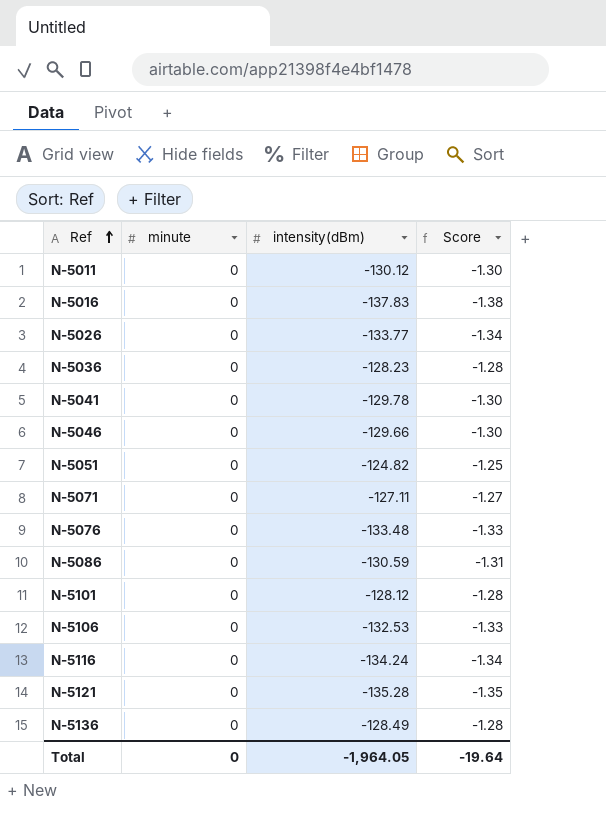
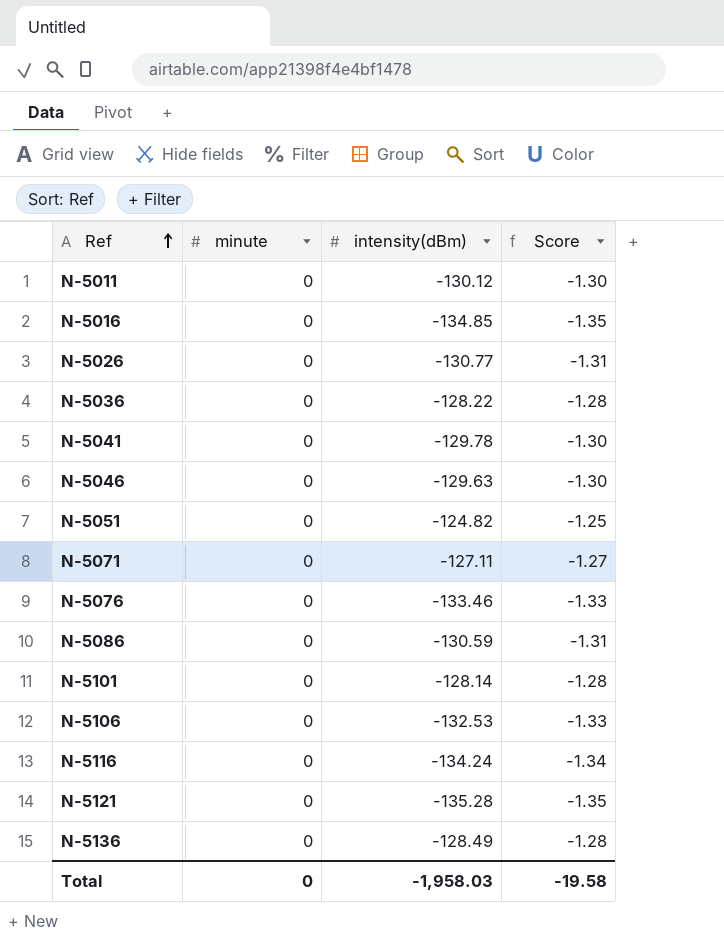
N-5016 | intensity(dBm): -137.83 -> -134.85
N-5016 | Score: -1.38 -> -1.35
N-5026 | intensity(dBm): -133.77 -> -130.77
N-5026 | Score: -1.34 -> -1.31
N-5036 | intensity(dBm): -128.23 -> -128.22
N-5046 | intensity(dBm): -129.66 -> -129.63
N-5076 | intensity(dBm): -133.48 -> -133.46
N-5101 | intensity(dBm): -128.12 -> -128.14
Total | intensity(dBm): -1,964.05 -> -1,958.03
Total | Score: -19.64 -> -19.58

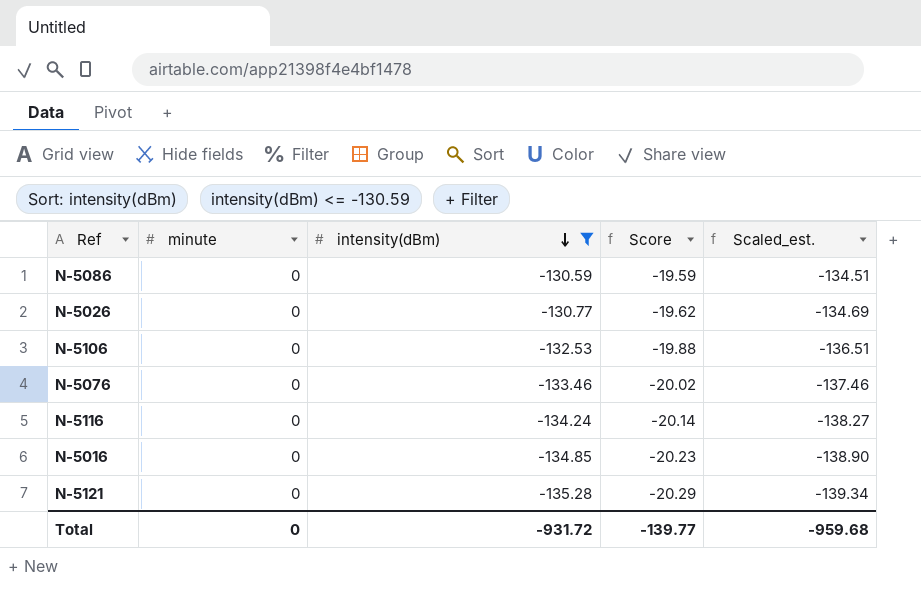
filter: none -> intensity(dBm) <= -130.59
row order: Ref ascending -> intensity(dBm) descending
column Score | formula: [intensity(dBm)] * 0.01 -> [intensity(dBm)] * 0.15
column Scaled_est. | formula: none -> [intensity(dBm)] * 1.03
Total | intensity(dBm): -1,958.03 -> -931.72
Total | Score: -19.58 -> -139.77

